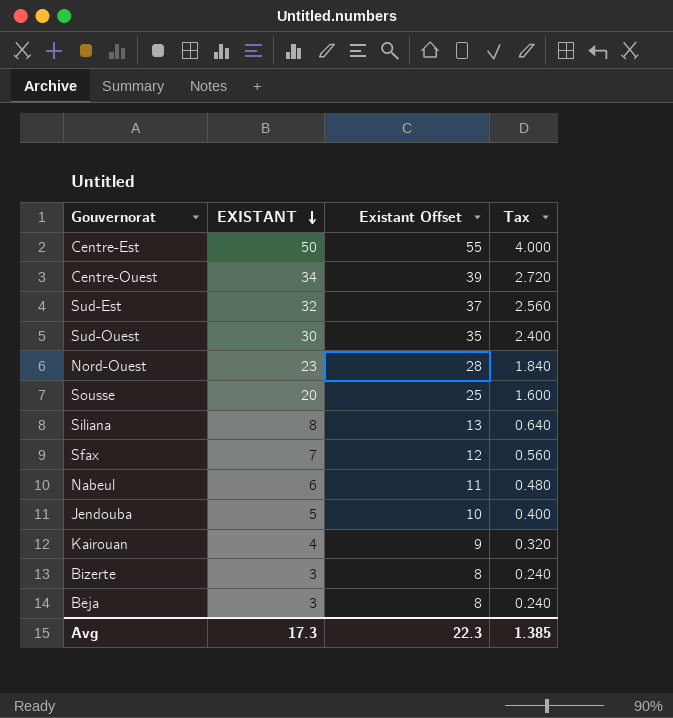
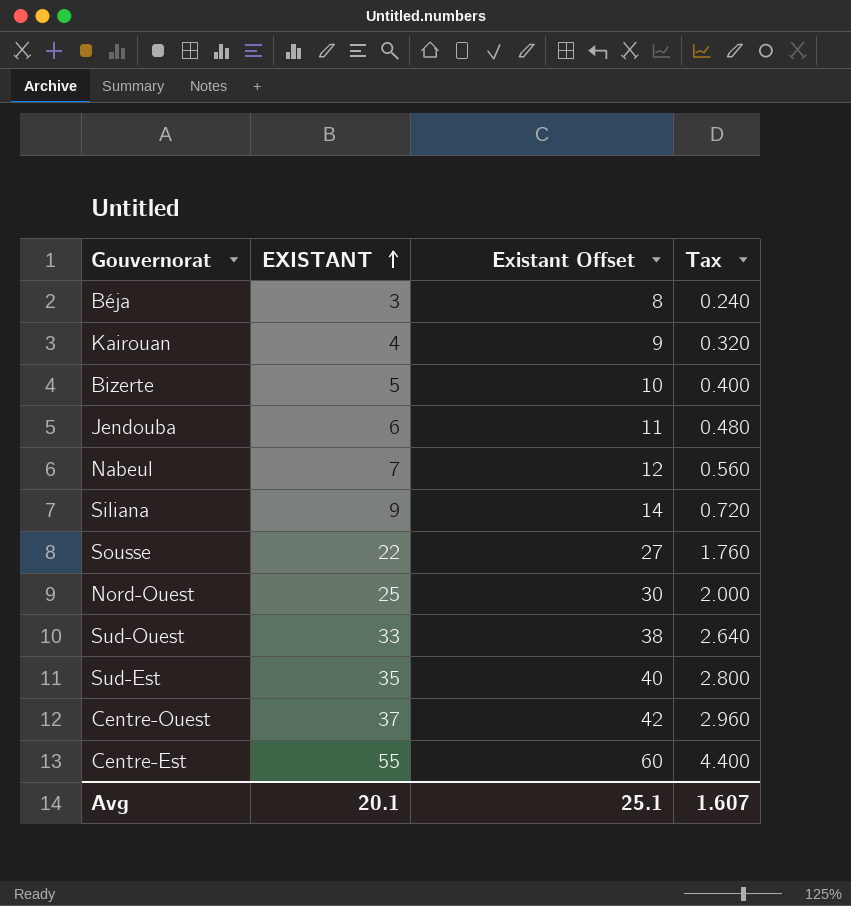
row order: EXISTANT descending -> EXISTANT ascending
row Sfax: 7 | 12 | 0.560 -> none
Bizerte | EXISTANT: 3 -> 5
Bizerte | Existant Offset: 8 -> 10
Bizerte | Tax: 0.240 -> 0.400
Jendouba | EXISTANT: 5 -> 6
Jendouba | Existant Offset: 10 -> 11
Jendouba | Tax: 0.400 -> 0.480
Nabeul | EXISTANT: 6 -> 7
Nabeul | Existant Offset: 11 -> 12
Nabeul | Tax: 0.480 -> 0.560
Siliana | EXISTANT: 8 -> 9
Siliana | Existant Offset: 13 -> 14
Siliana | Tax: 0.640 -> 0.720
Sousse | EXISTANT: 20 -> 22
Sousse | Existant Offset: 25 -> 27
Sousse | Tax: 1.600 -> 1.760
Nord-Ouest | EXISTANT: 23 -> 25
Nord-Ouest | Existant Offset: 28 -> 30
Nord-Ouest | Tax: 1.840 -> 2.000
Sud-Ouest | EXISTANT: 30 -> 33
Sud-Ouest | Existant Offset: 35 -> 38
Sud-Ouest | Tax: 2.400 -> 2.640
Sud-Est | EXISTANT: 32 -> 35
Sud-Est | Existant Offset: 37 -> 40
Sud-Est | Tax: 2.560 -> 2.800
Centre-Ouest | EXISTANT: 34 -> 37
Centre-Ouest | Existant Offset: 39 -> 42
Centre-Ouest | Tax: 2.720 -> 2.960
Centre-Est | EXISTANT: 50 -> 55
Centre-Est | Existant Offset: 55 -> 60
Centre-Est | Tax: 4.000 -> 4.400
Avg | EXISTANT: 17.3 -> 20.1
Avg | Existant Offset: 22.3 -> 25.1
Avg | Tax: 1.385 -> 1.607

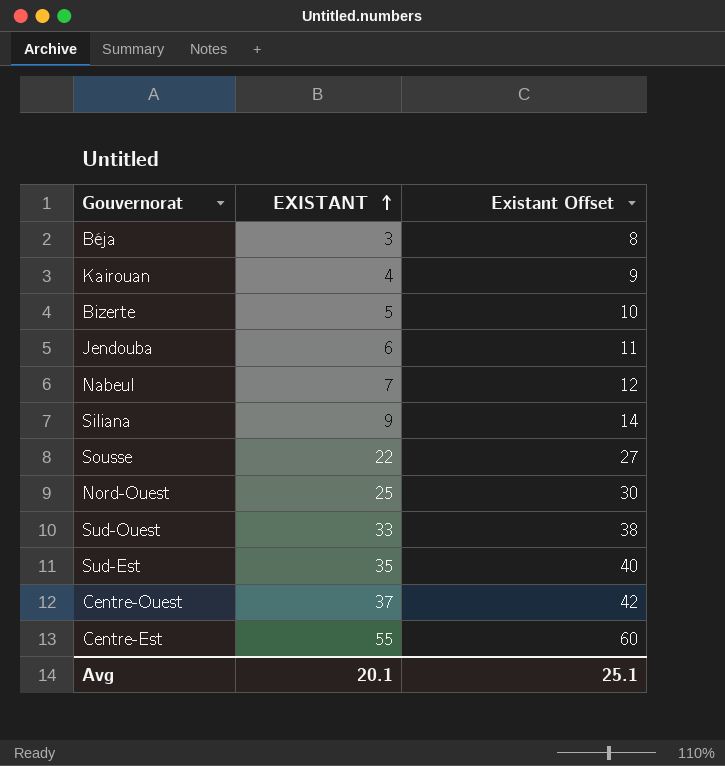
column Tax | formula: [EXISTANT] * 0.08 -> none

